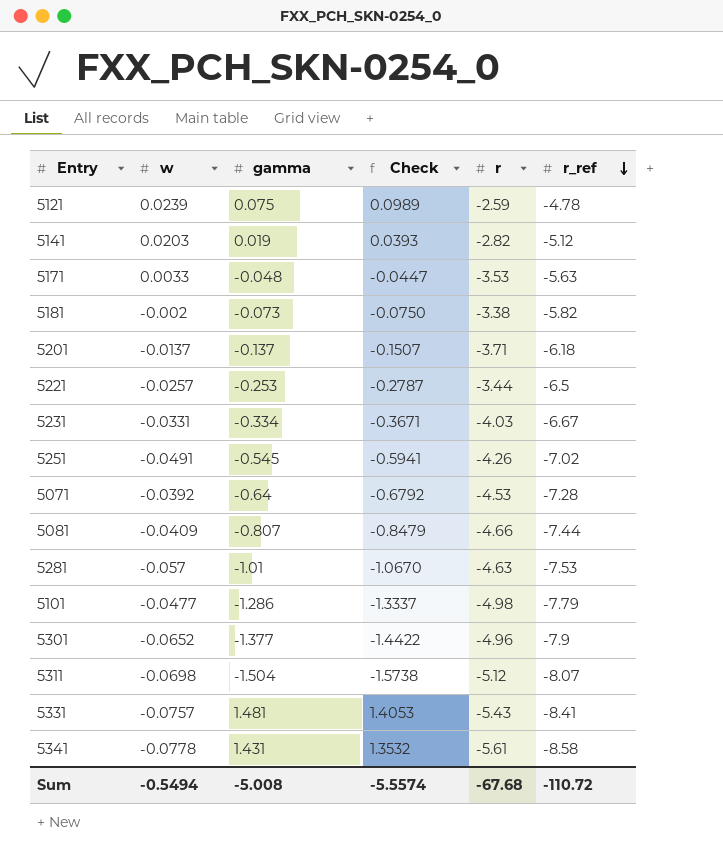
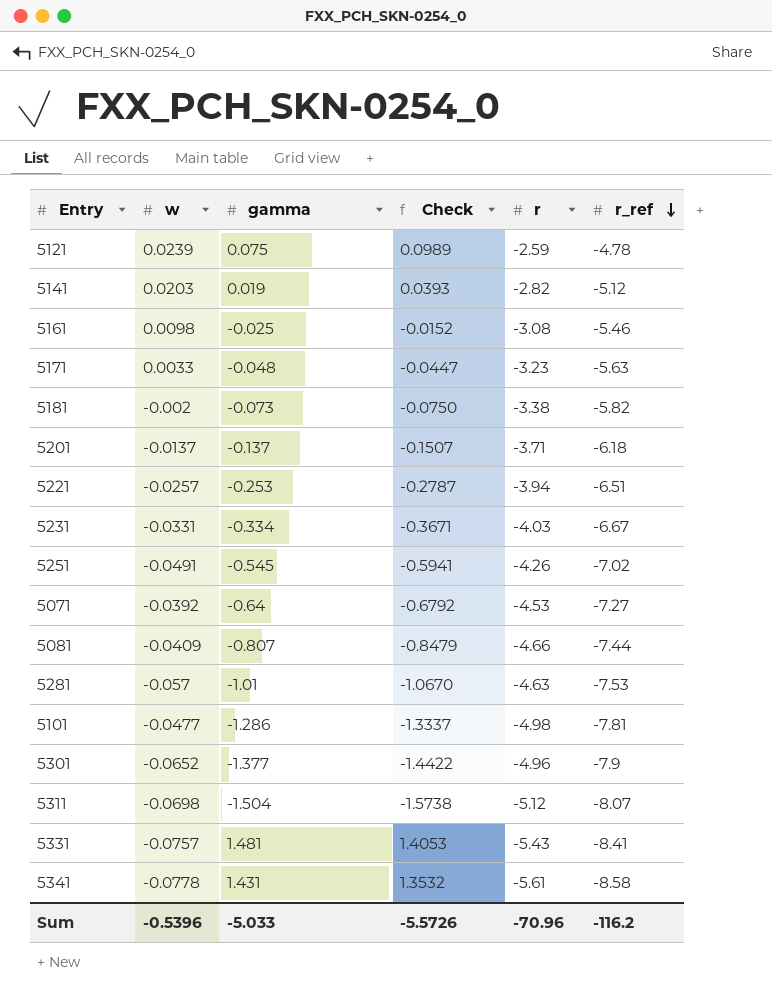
row 5161: none -> 0.0098 | -0.025 | -0.0152 | -3.08 | -5.46
5171 | r: -3.53 -> -3.23
5221 | r: -3.44 -> -3.94
5221 | r_ref: -6.5 -> -6.51
5071 | r_ref: -7.28 -> -7.27
5101 | r_ref: -7.79 -> -7.81
Sum | w: -0.5494 -> -0.5396
Sum | gamma: -5.008 -> -5.033
Sum | Check: -5.5574 -> -5.5726
Sum | r: -67.68 -> -70.96
Sum | r_ref: -110.72 -> -116.2

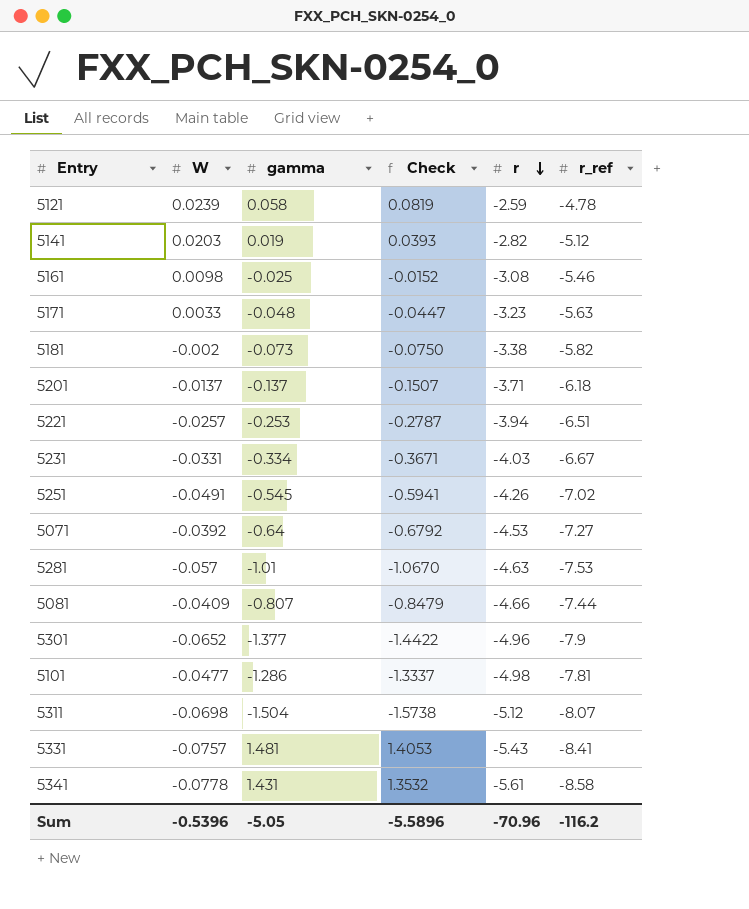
row order: r_ref descending -> r descending
column name: w -> W
5121 | gamma: 0.075 -> 0.058
5121 | Check: 0.0989 -> 0.0819
Sum | gamma: -5.033 -> -5.05
Sum | Check: -5.5726 -> -5.5896

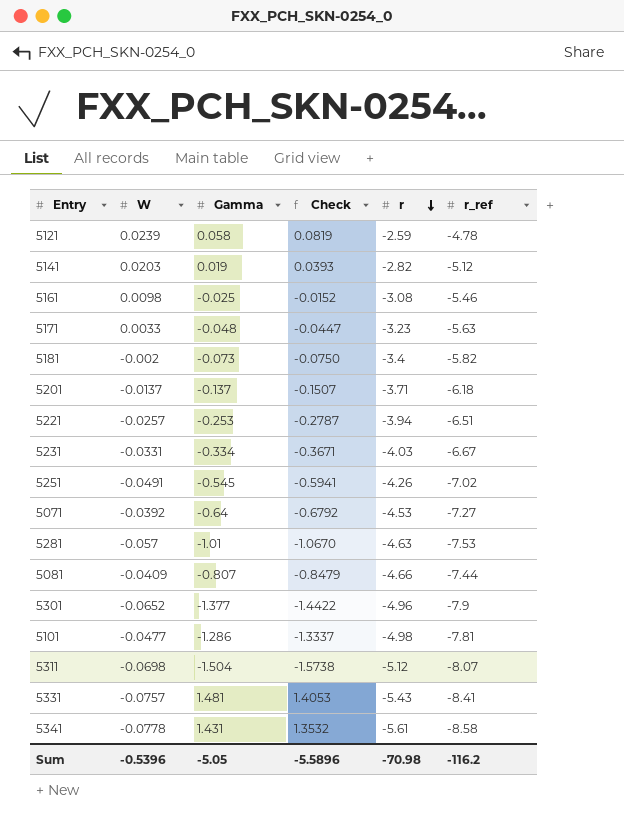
column name: gamma -> Gamma
5181 | r: -3.38 -> -3.4
Sum | r: -70.96 -> -70.98

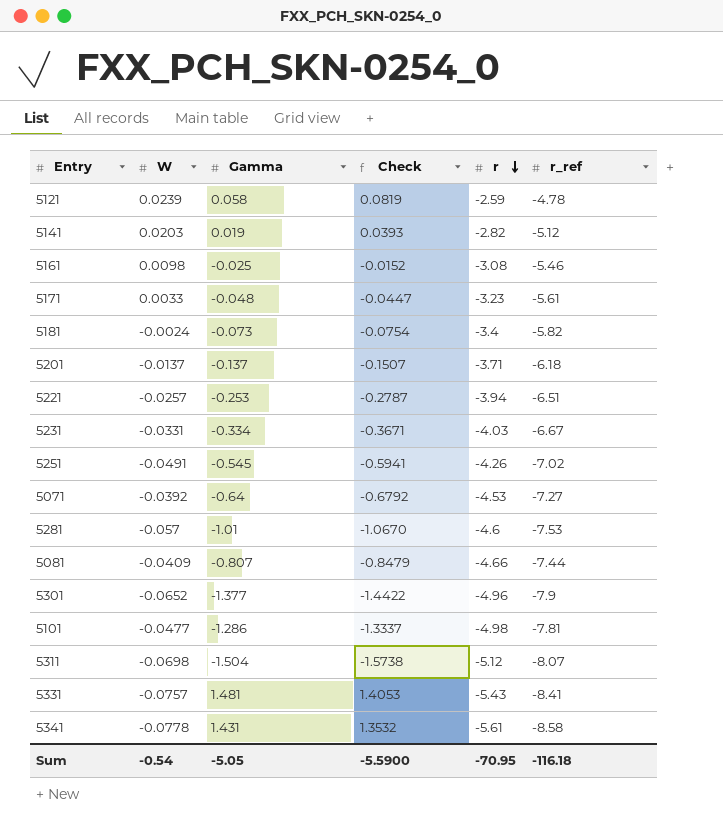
5171 | r_ref: -5.63 -> -5.61
5181 | W: -0.002 -> -0.0024
5181 | Check: -0.0750 -> -0.0754
5281 | r: -4.63 -> -4.6
Sum | W: -0.5396 -> -0.54
Sum | Check: -5.5896 -> -5.5900
Sum | r: -70.98 -> -70.95
Sum | r_ref: -116.2 -> -116.18

